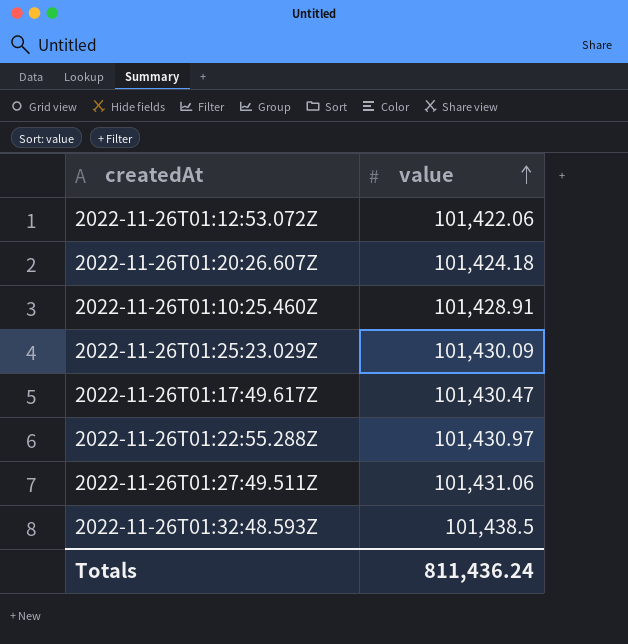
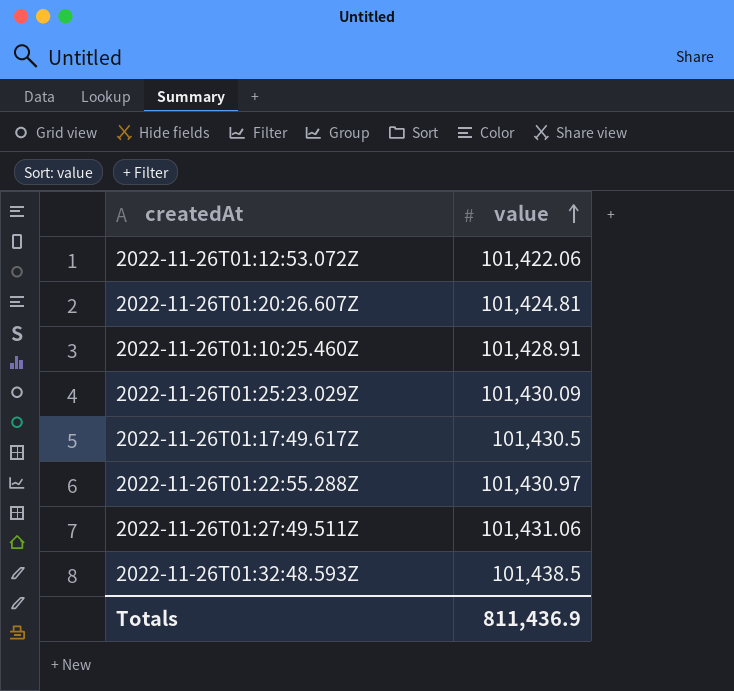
2022-11-26T01:20:26.607Z | value: 101,424.18 -> 101,424.81
2022-11-26T01:17:49.617Z | value: 101,430.47 -> 101,430.5
Totals | value: 811,436.24 -> 811,436.9

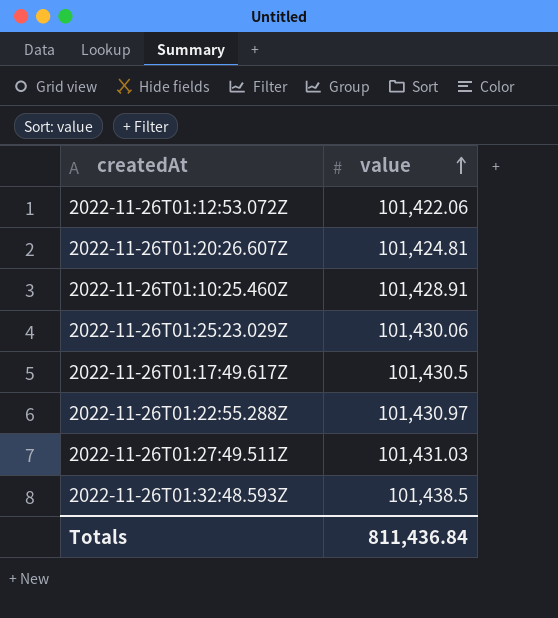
2022-11-26T01:25:23.029Z | value: 101,430.09 -> 101,430.06
2022-11-26T01:27:49.511Z | value: 101,431.06 -> 101,431.03
Totals | value: 811,436.9 -> 811,436.84

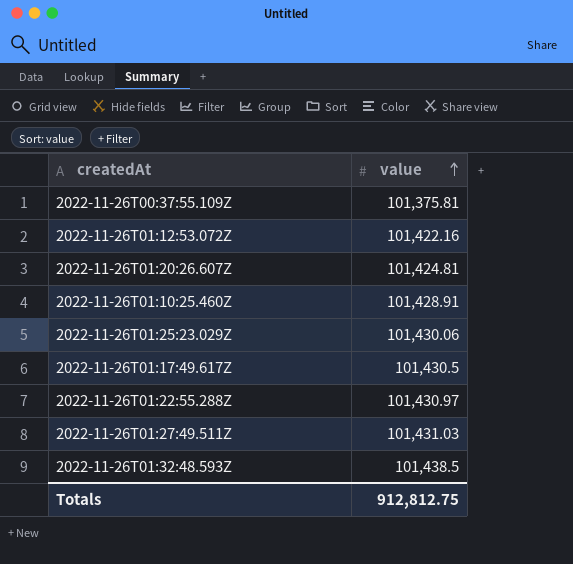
row 2022-11-26T00:37:55.109Z: none -> 101,375.81
2022-11-26T01:12:53.072Z | value: 101,422.06 -> 101,422.16
Totals | value: 811,436.84 -> 912,812.75

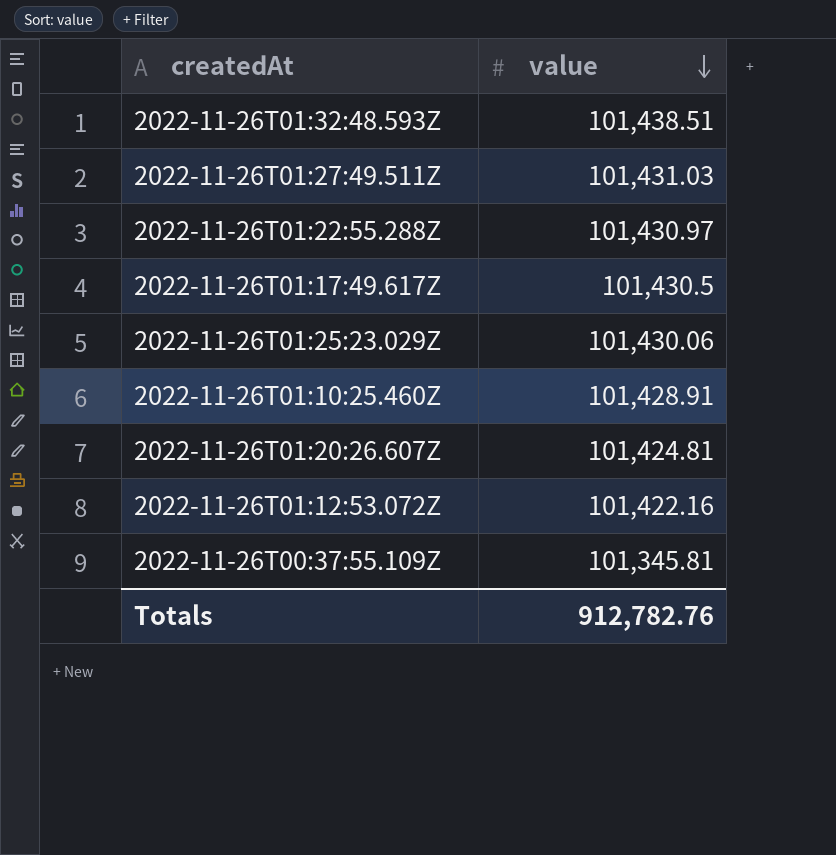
row order: value ascending -> value descending
2022-11-26T01:32:48.593Z | value: 101,438.5 -> 101,438.51
2022-11-26T00:37:55.109Z | value: 101,375.81 -> 101,345.81
Totals | value: 912,812.75 -> 912,782.76

